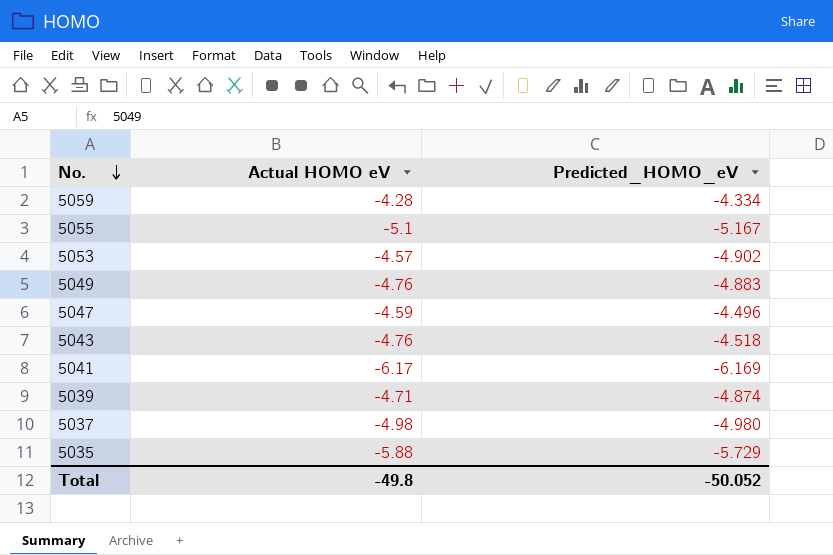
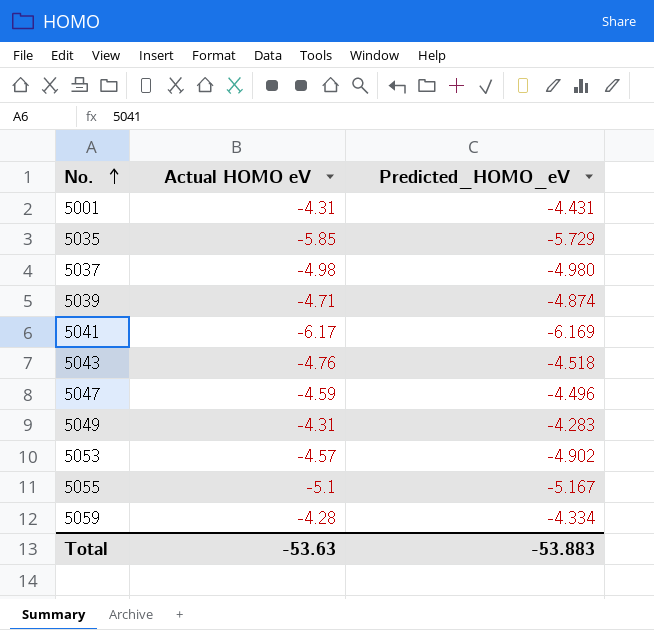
row order: No. descending -> No. ascending
row 5001: none -> -4.31 | -4.431
5035 | Actual HOMO eV: -5.88 -> -5.85
5049 | Actual HOMO eV: -4.76 -> -4.31
5049 | Predicted_HOMO_eV: -4.883 -> -4.283
Total | Actual HOMO eV: -49.8 -> -53.63
Total | Predicted_HOMO_eV: -50.052 -> -53.883

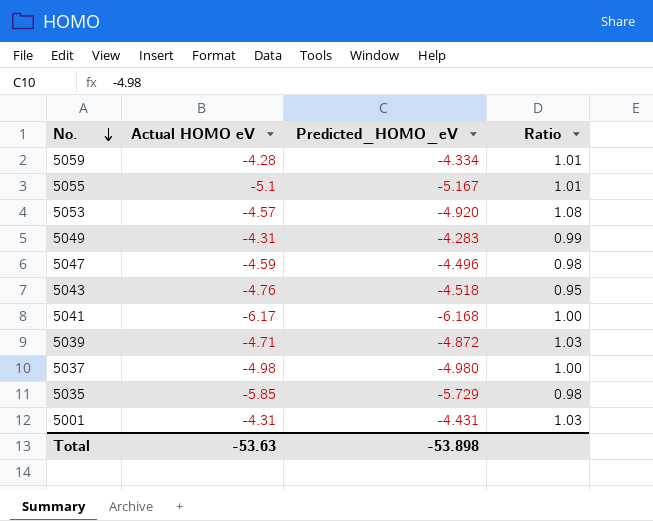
row order: No. ascending -> No. descending
column Ratio | formula: none -> [Predicted_HOMO_eV] / [Actual HOMO eV]
5053 | Predicted_HOMO_eV: -4.902 -> -4.920
5041 | Predicted_HOMO_eV: -6.169 -> -6.168
5039 | Predicted_HOMO_eV: -4.874 -> -4.872
Total | Predicted_HOMO_eV: -53.883 -> -53.898

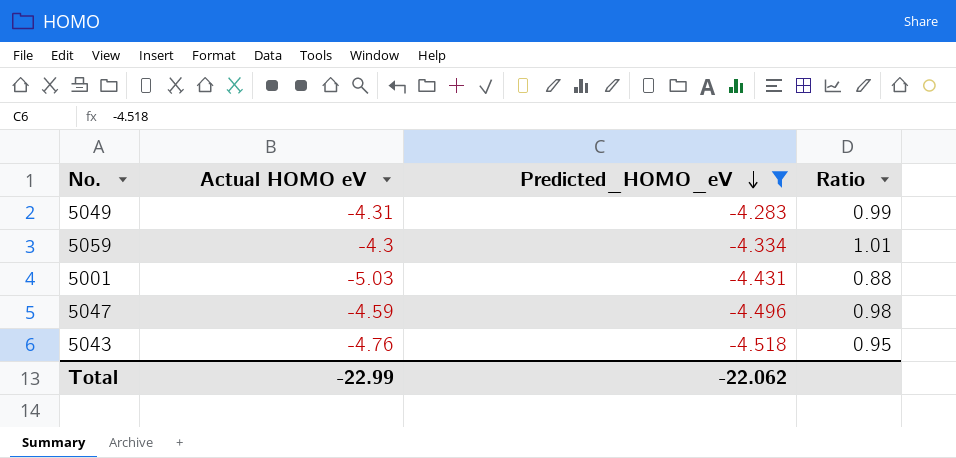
filter: none -> Predicted_HOMO_eV >= -4.518
row order: No. descending -> Predicted_HOMO_eV descending
5059 | Actual HOMO eV: -4.28 -> -4.3
5001 | Actual HOMO eV: -4.31 -> -5.03
5001 | Ratio: 1.03 -> 0.88
Total | Actual HOMO eV: -53.63 -> -22.99
Total | Predicted_HOMO_eV: -53.898 -> -22.062

